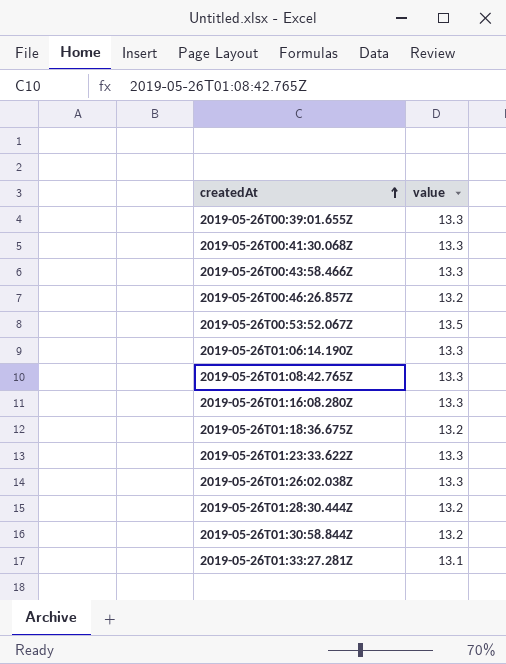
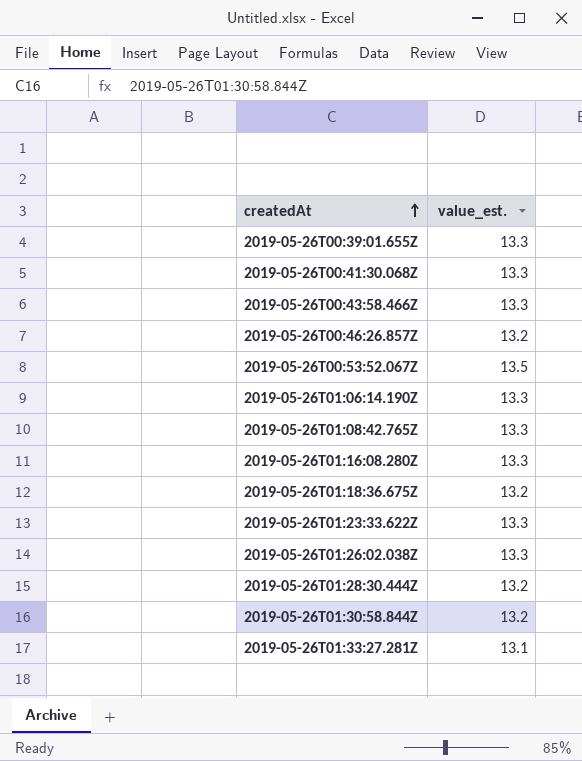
column name: value -> value_est.

